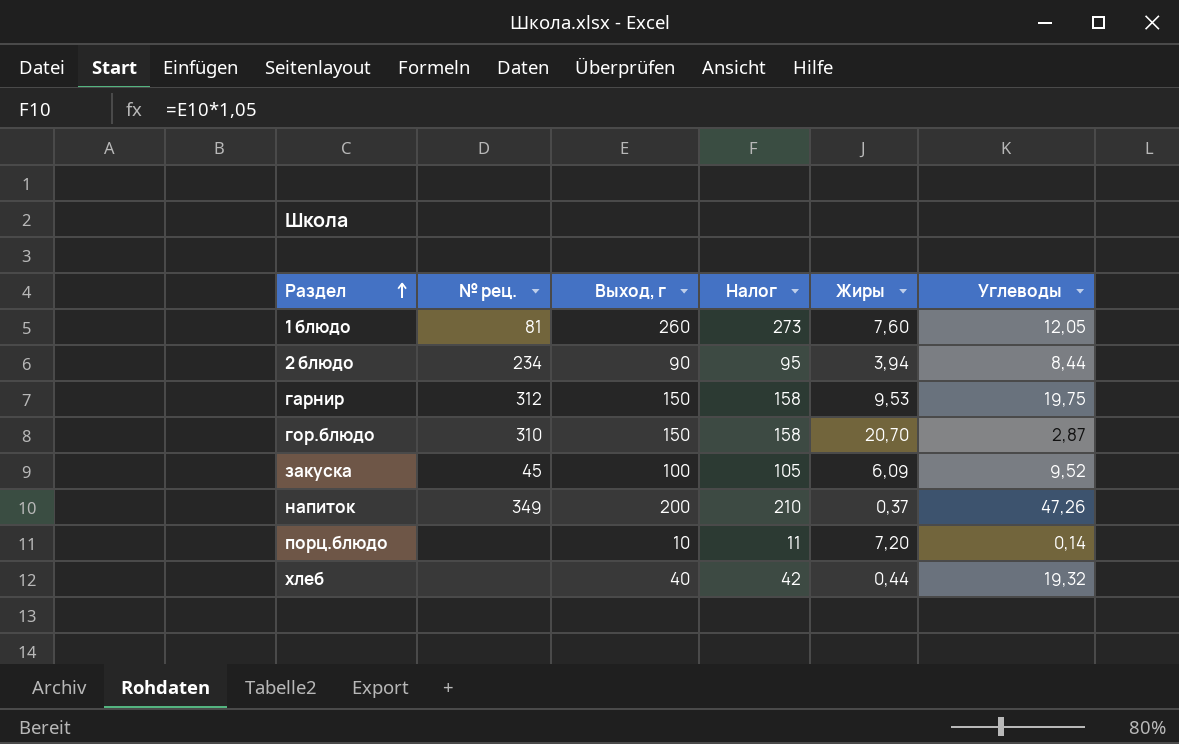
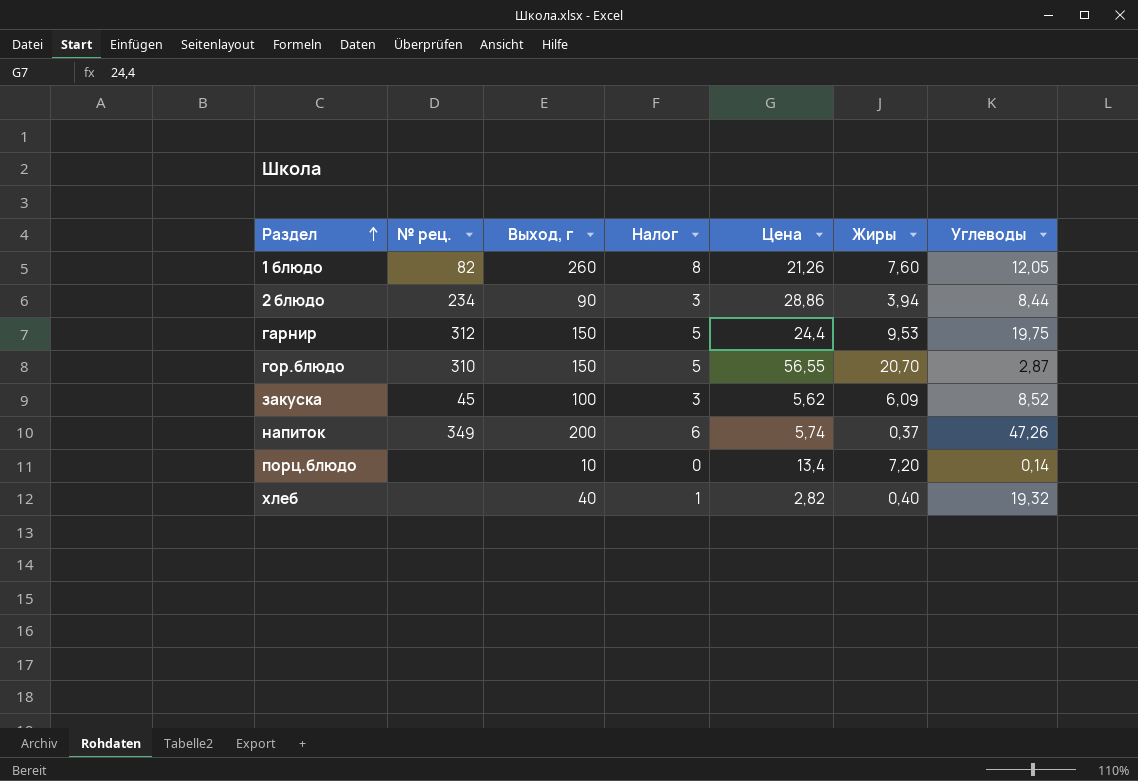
column Налог | formula: [Выход, г] * 1,05 -> [Выход, г] * 0,03
column Цена | position: none -> 5
1 блюдо | № рец.: 81 -> 82
закуска | Углеводы: 9,52 -> 8,52
хлеб | Жиры: 0,44 -> 0,40

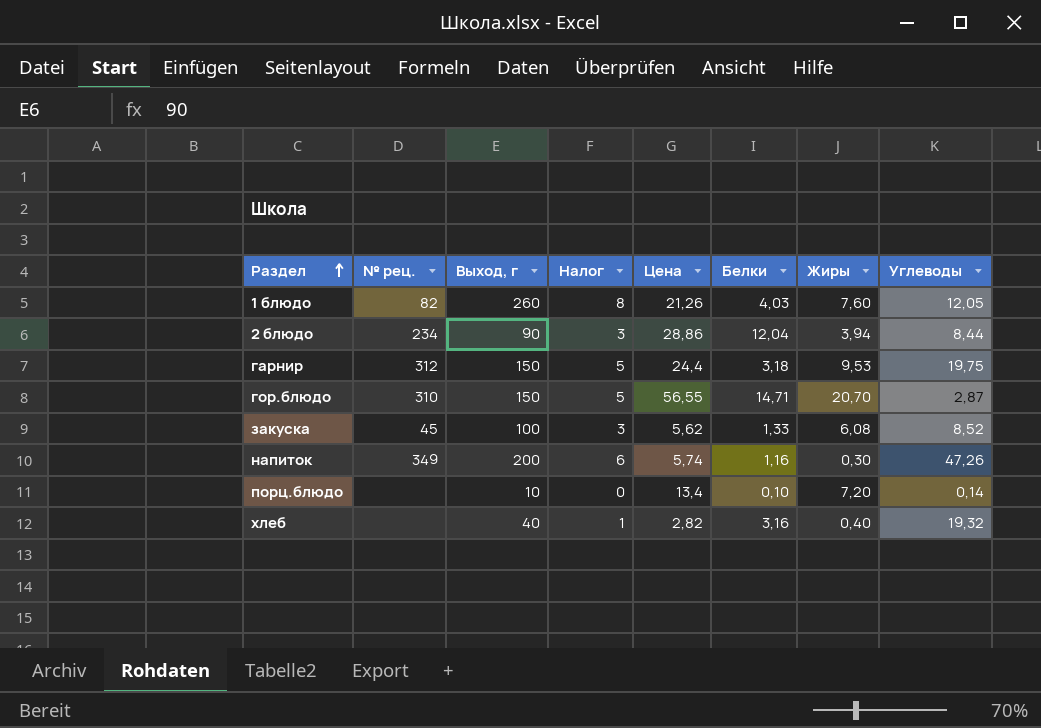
column Белки | position: none -> 6
закуска | Жиры: 6,09 -> 6,08
напиток | Жиры: 0,37 -> 0,30

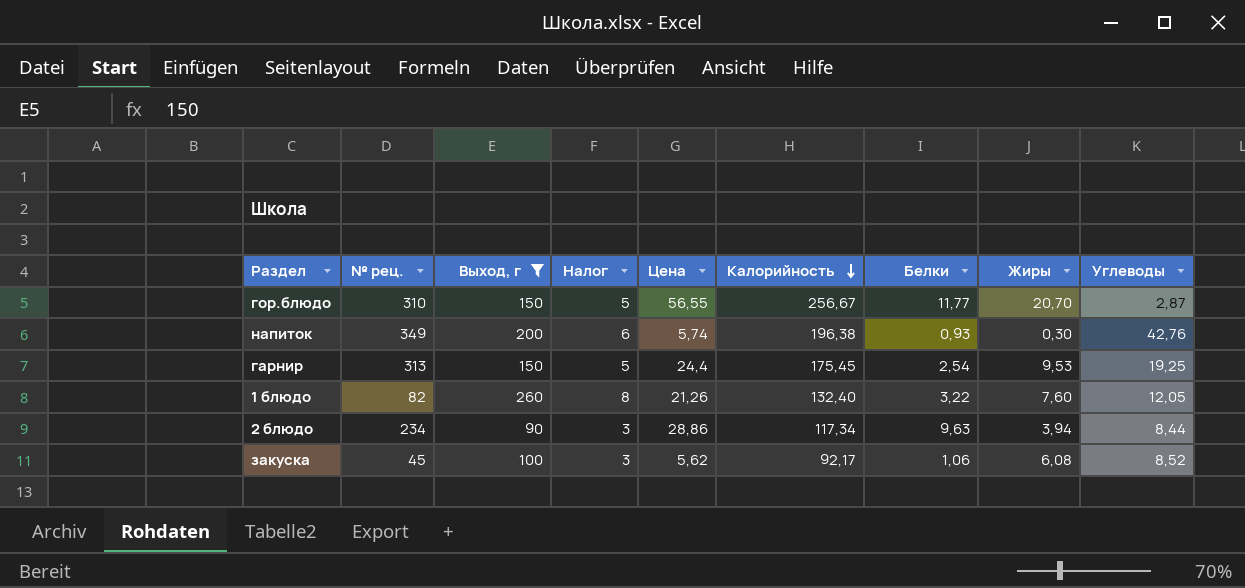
filter: none -> Выход, г >= 90
row order: Раздел ascending -> Калорийность descending
column Калорийность | position: none -> 6
гор.блюдо | Белки: 14,71 -> 11,77
напиток | Белки: 1,16 -> 0,93
напиток | Углеводы: 47,26 -> 42,76
гарнир | № рец.: 312 -> 313
гарнир | Белки: 3,18 -> 2,54
гарнир | Углеводы: 19,75 -> 19,25
1 блюдо | Белки: 4,03 -> 3,22
2 блюдо | Белки: 12,04 -> 9,63
закуска | Белки: 1,33 -> 1,06

